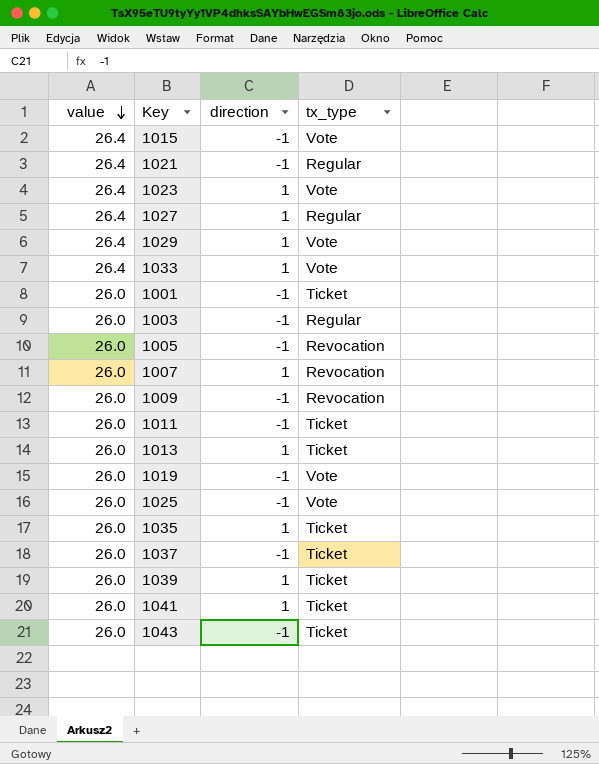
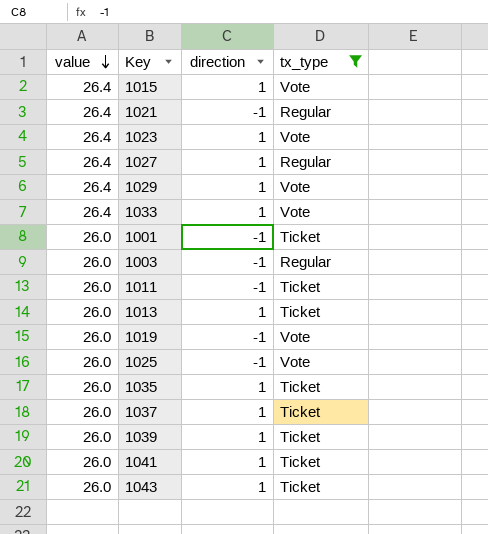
filter: none -> tx_type != Revocation
1015 | direction: -1 -> 1
1037 | direction: -1 -> 1
1043 | direction: -1 -> 1

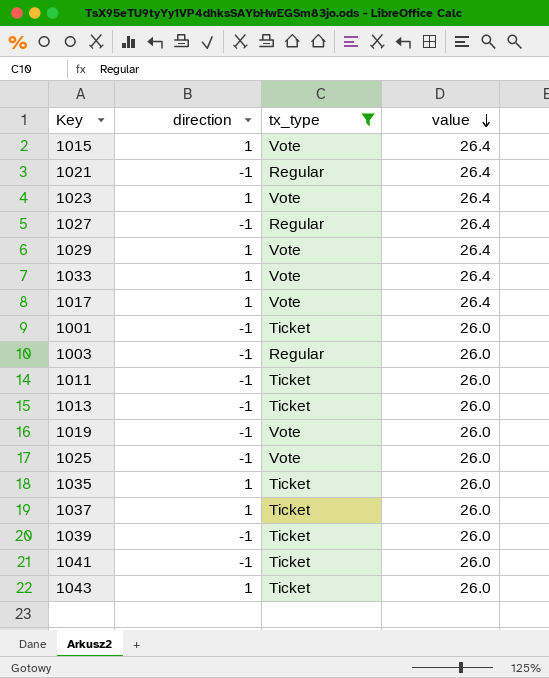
column value | position: 1 -> 4
1027 | direction: 1 -> -1
row 1017: none -> 1 | Vote | 26.4
1013 | direction: 1 -> -1
1039 | direction: 1 -> -1
1041 | direction: 1 -> -1

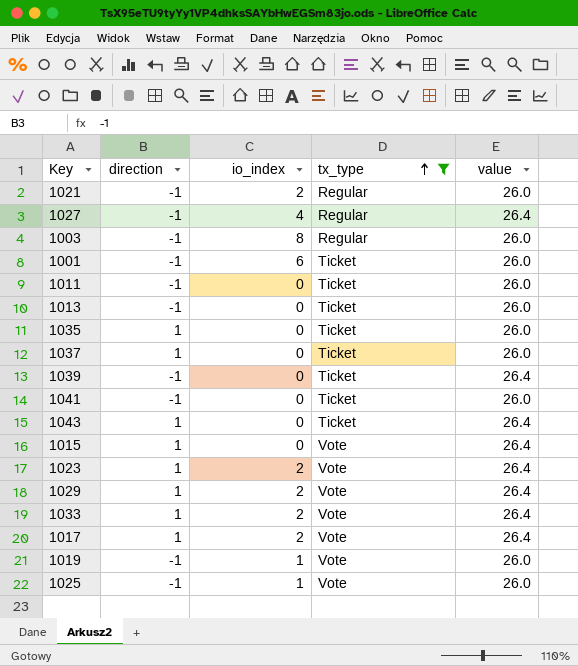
row order: value descending -> tx_type ascending
column io_index | position: none -> 3
1021 | value: 26.4 -> 26.0
1039 | value: 26.0 -> 26.4
1043 | value: 26.0 -> 26.4

